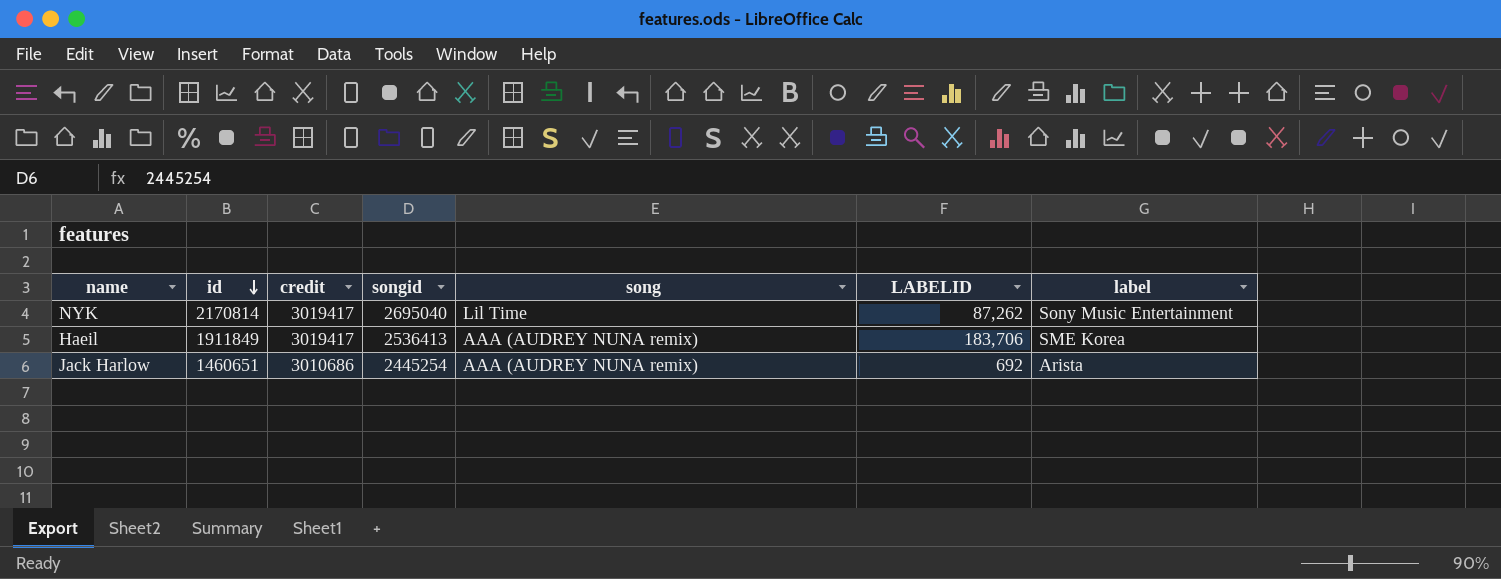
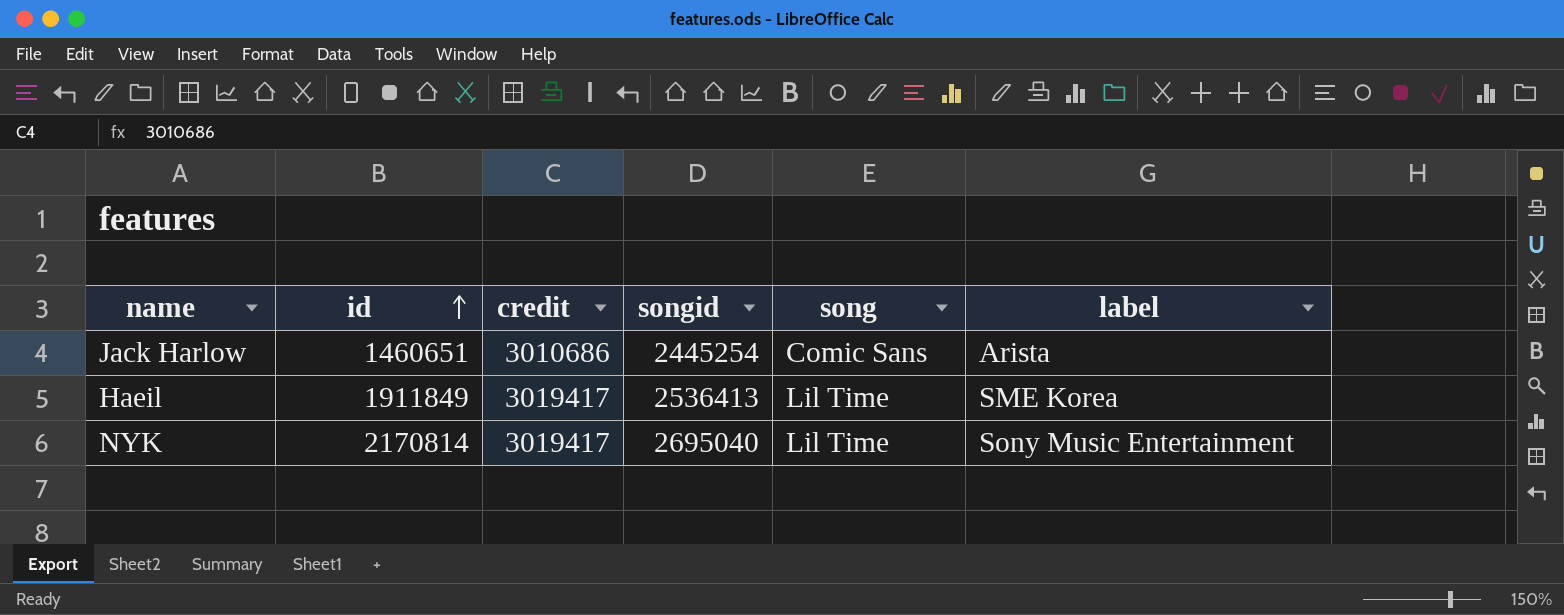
row order: id descending -> id ascending
column LABELID | position: 6 -> none
Jack Harlow | song: AAA (AUDREY NUNA remix) -> Comic Sans
Haeil | song: AAA (AUDREY NUNA remix) -> Lil Time

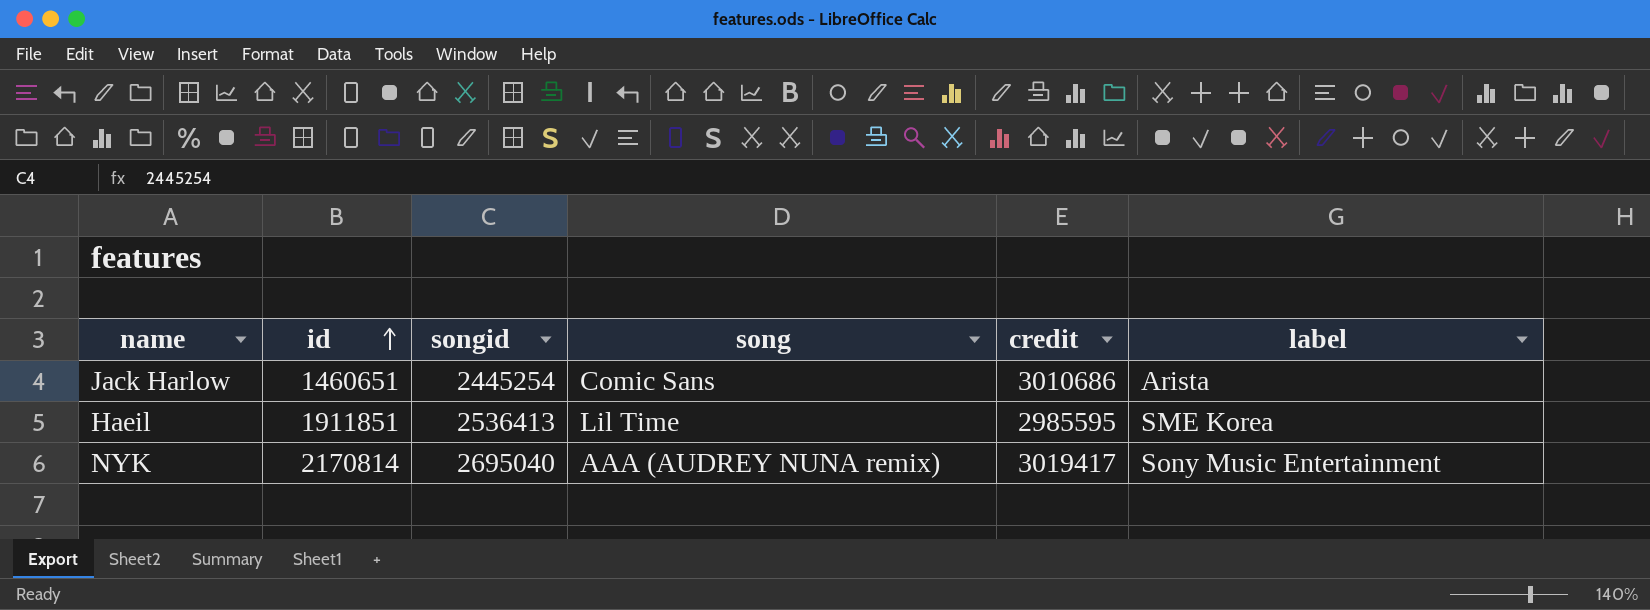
column credit | position: 3 -> 5
Haeil | id: 1911849 -> 1911851
Haeil | credit: 3019417 -> 2985595
NYK | song: Lil Time -> AAA (AUDREY NUNA remix)

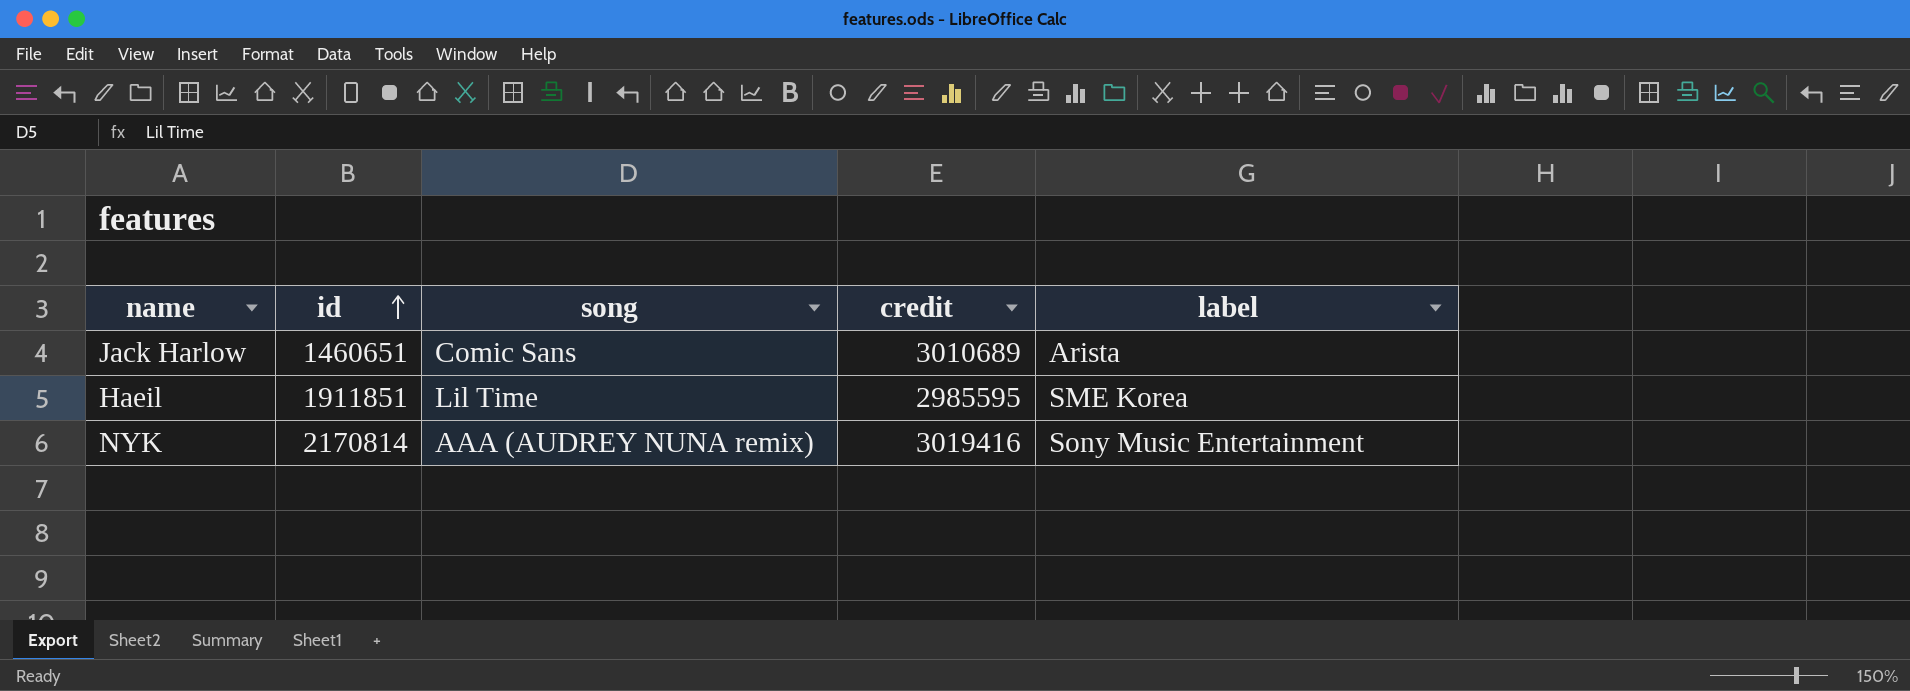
column songid | position: 3 -> none
Jack Harlow | credit: 3010686 -> 3010689
NYK | credit: 3019417 -> 3019416

